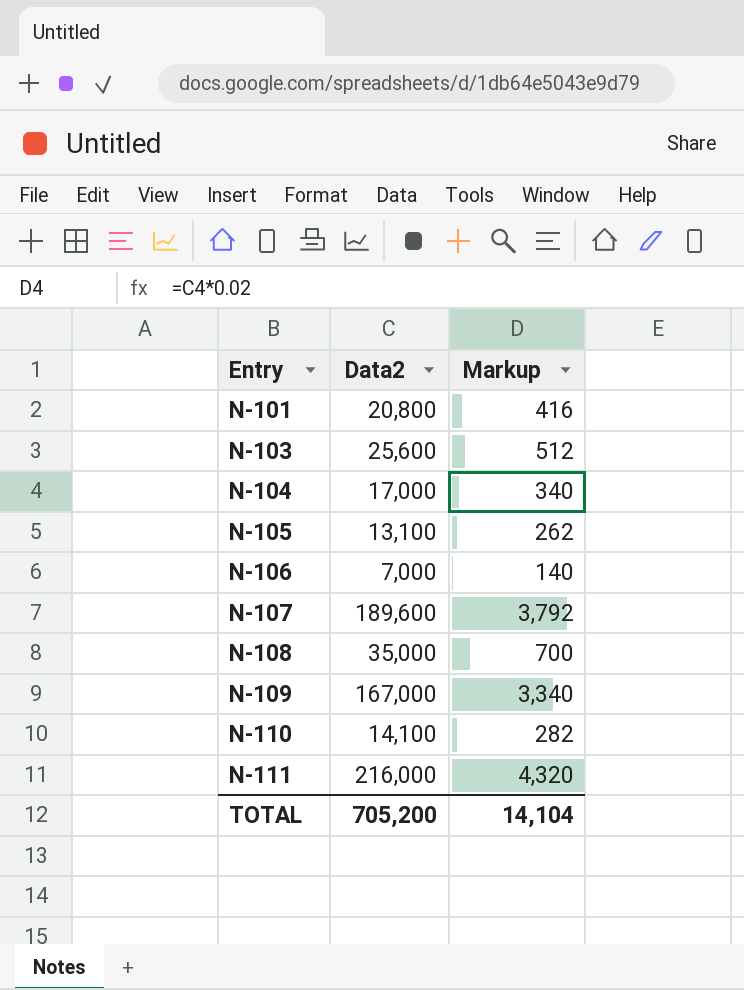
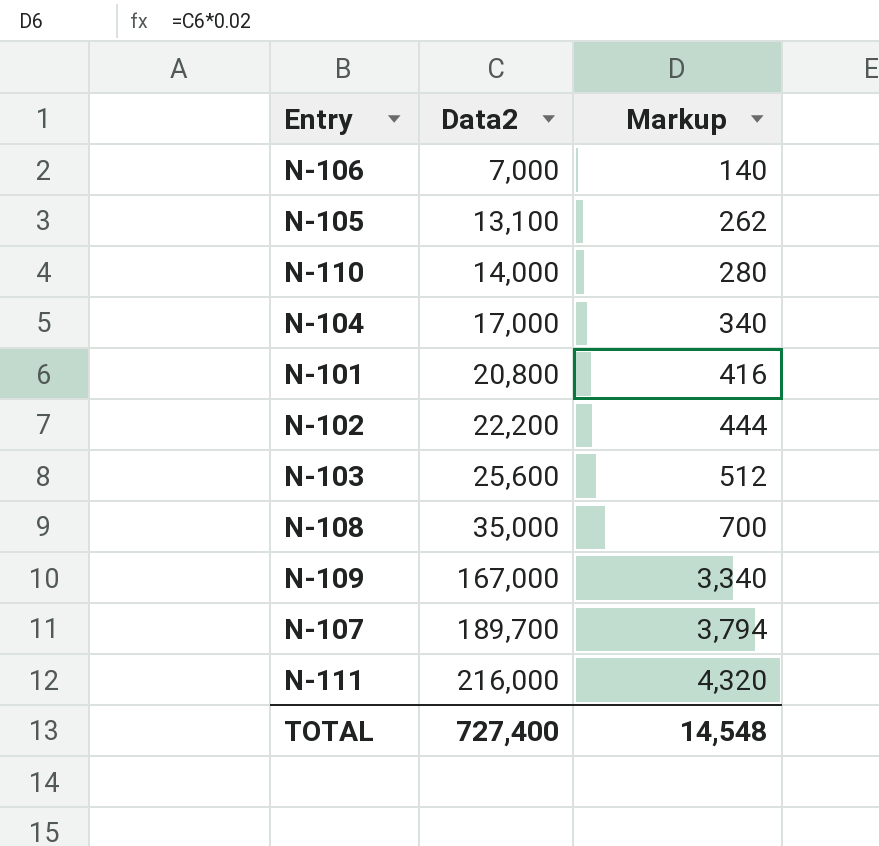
row order: Entry ascending -> Data2 ascending
N-110 | Data2: 14,100 -> 14,000
N-110 | Markup: 282 -> 280
row N-102: none -> 22,200 | 444
N-107 | Data2: 189,600 -> 189,700
N-107 | Markup: 3,792 -> 3,794
TOTAL | Data2: 705,200 -> 727,400
TOTAL | Markup: 14,104 -> 14,548

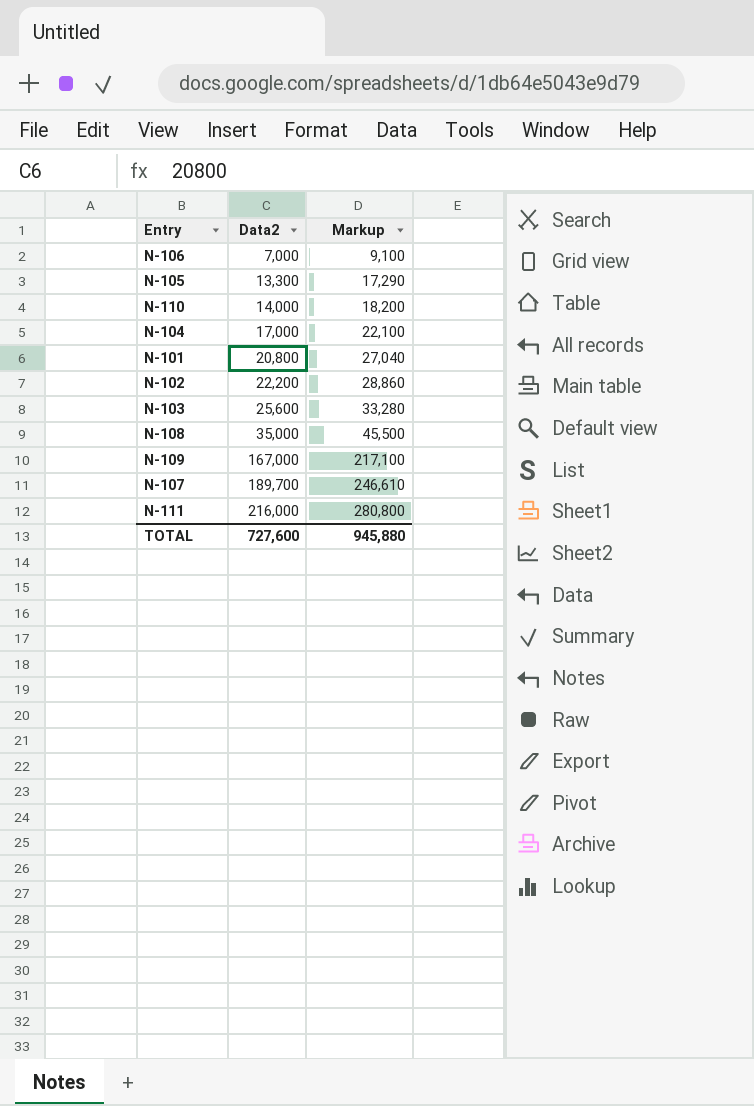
column Markup | formula: [Data2] * 0.02 -> [Data2] * 1.3
N-105 | Data2: 13,100 -> 13,300
TOTAL | Data2: 727,400 -> 727,600
TOTAL | Markup: 14,548 -> 945,880

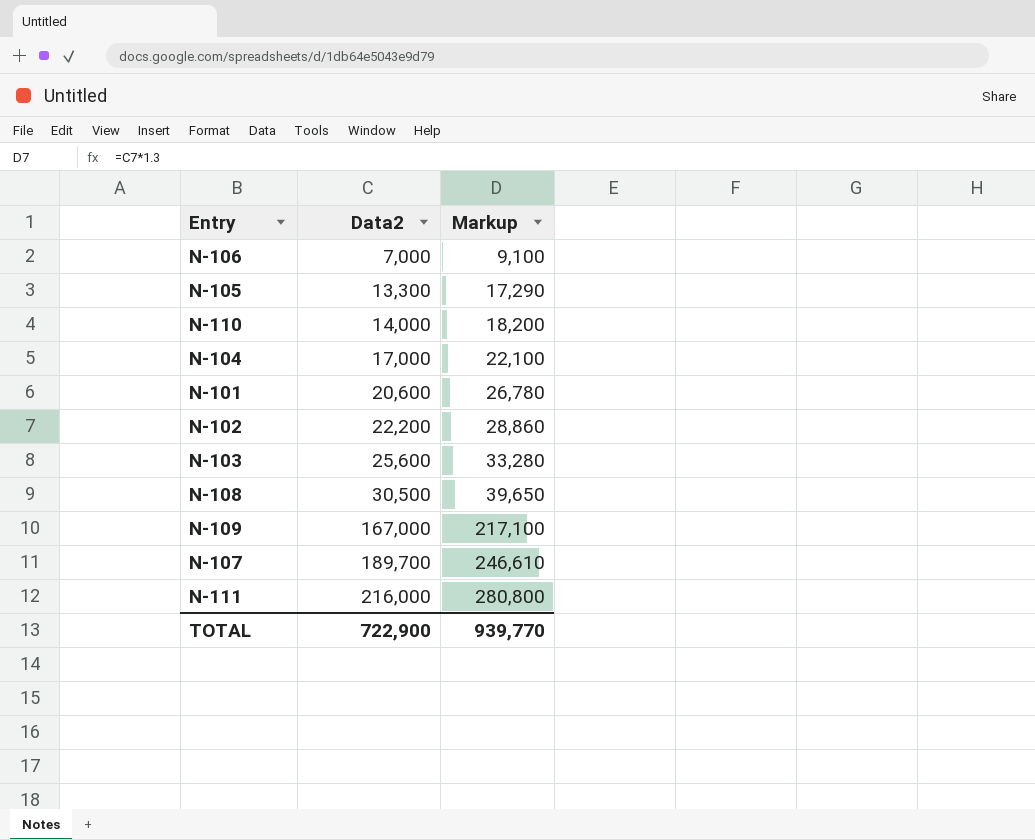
N-101 | Data2: 20,800 -> 20,600
N-101 | Markup: 27,040 -> 26,780
N-108 | Data2: 35,000 -> 30,500
N-108 | Markup: 45,500 -> 39,650
TOTAL | Data2: 727,600 -> 722,900
TOTAL | Markup: 945,880 -> 939,770

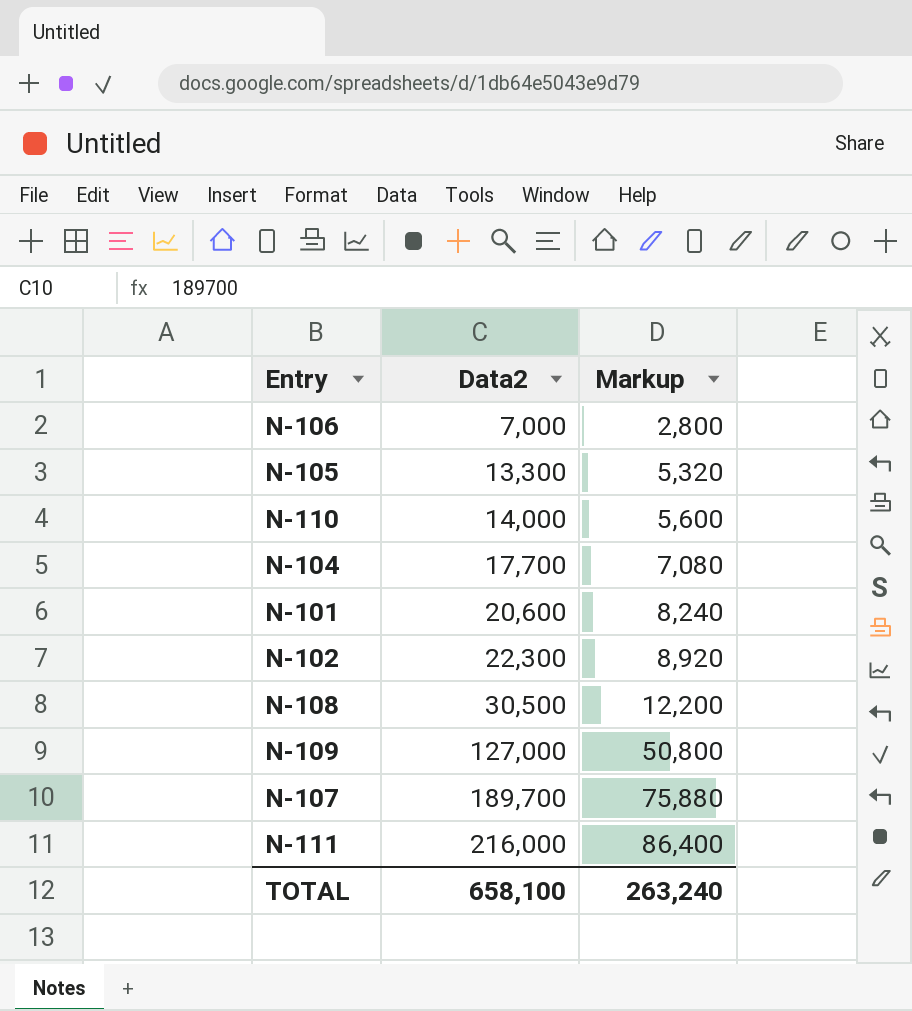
column Markup | formula: [Data2] * 1.3 -> [Data2] * 0.4
row N-103: 25,600 | 33,280 -> none
N-104 | Data2: 17,000 -> 17,700
N-102 | Data2: 22,200 -> 22,300
N-109 | Data2: 167,000 -> 127,000
TOTAL | Data2: 722,900 -> 658,100
TOTAL | Markup: 939,770 -> 263,240

